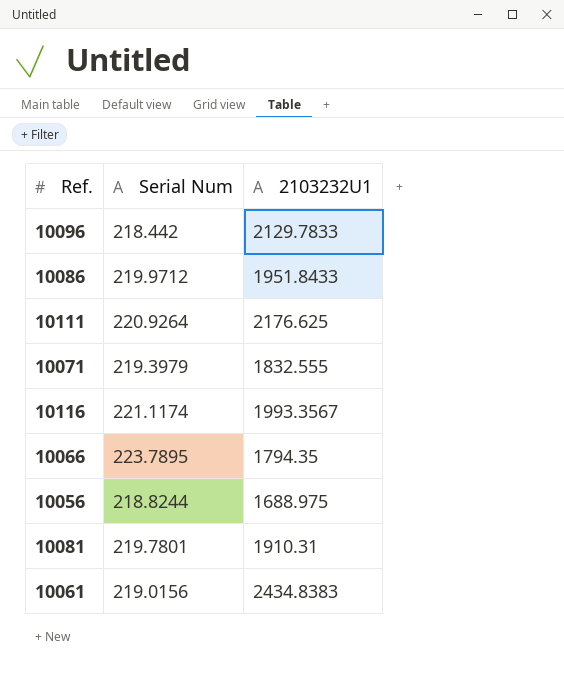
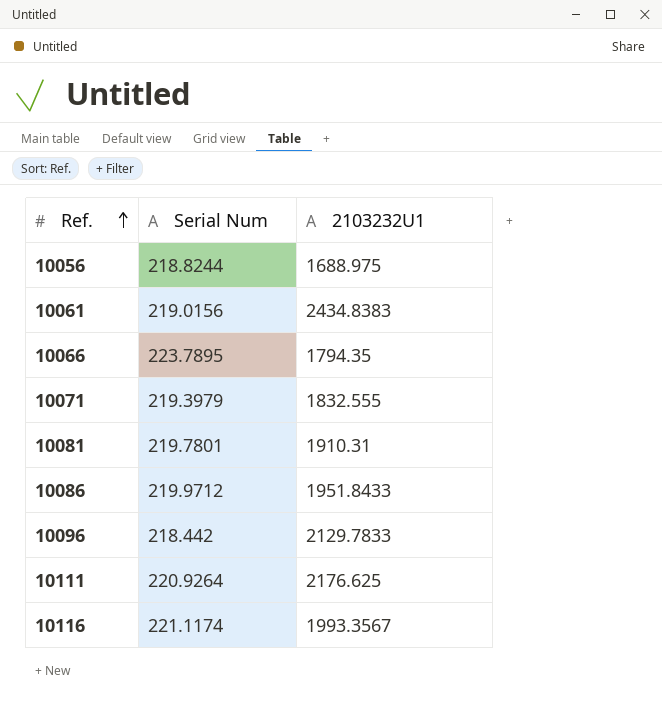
row order: none -> Ref. ascending

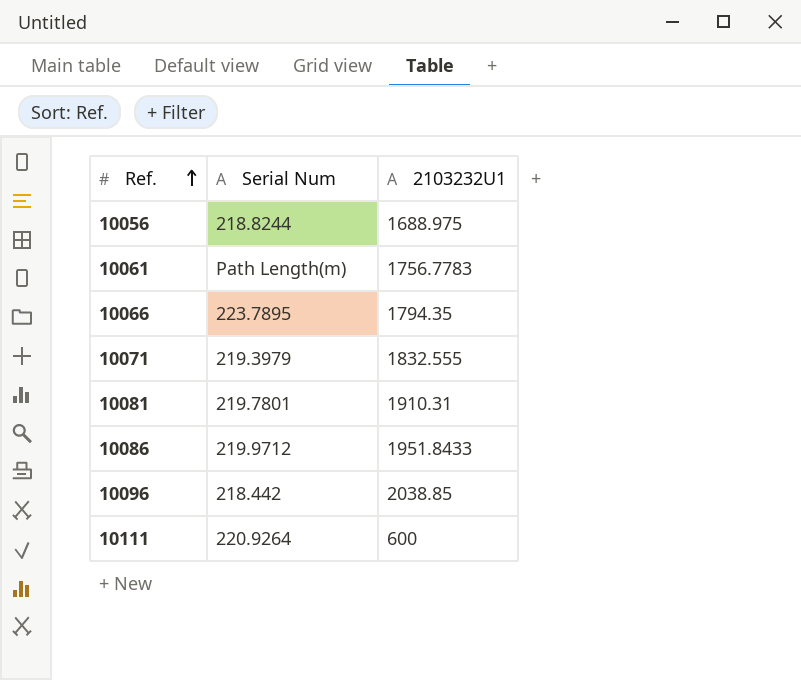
row 10116: 221.1174 | 1993.3567 -> none
10061 | Serial Num: 219.0156 -> Path Length(m)
10061 | 2103232U1: 2434.8383 -> 1756.7783
10096 | 2103232U1: 2129.7833 -> 2038.85
10111 | 2103232U1: 2176.625 -> 600

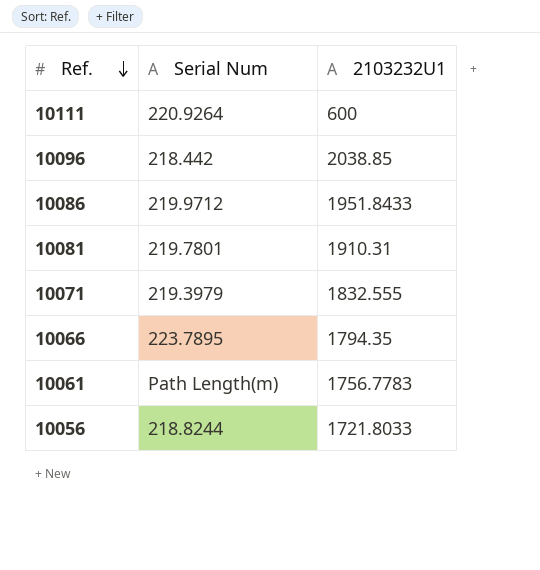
row order: Ref. ascending -> Ref. descending
10056 | 2103232U1: 1688.975 -> 1721.8033

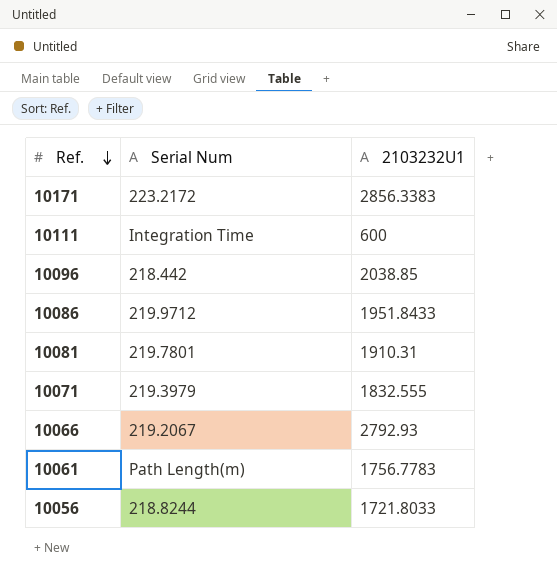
row 10171: none -> 223.2172 | 2856.3383
10111 | Serial Num: 220.9264 -> Integration Time
10066 | Serial Num: 223.7895 -> 219.2067
10066 | 2103232U1: 1794.35 -> 2792.93

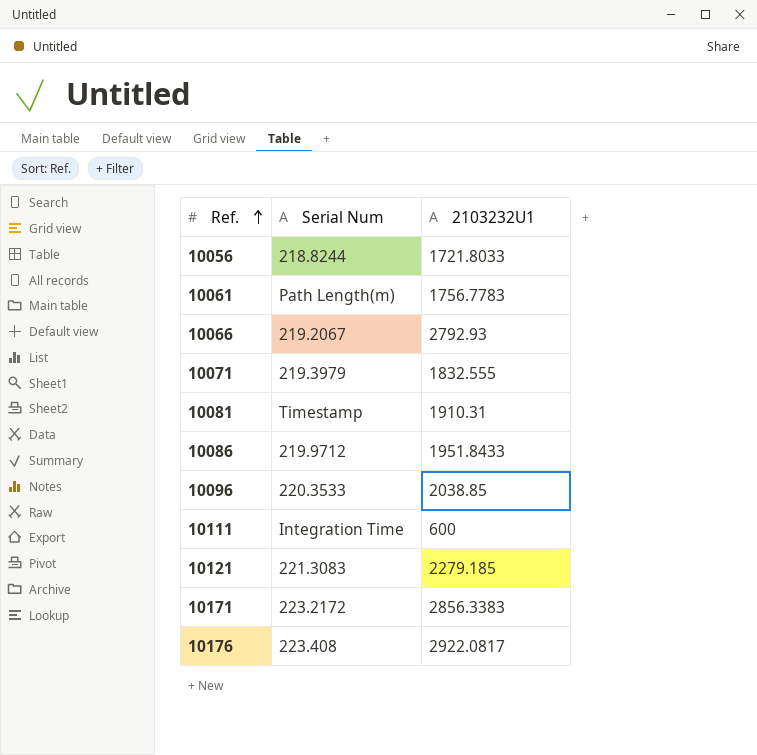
row order: Ref. descending -> Ref. ascending
10081 | Serial Num: 219.7801 -> Timestamp
10096 | Serial Num: 218.442 -> 220.3533
row 10121: none -> 221.3083 | 2279.185
row 10176: none -> 223.408 | 2922.0817

